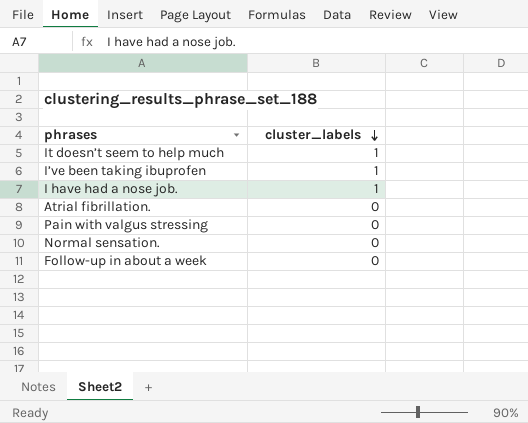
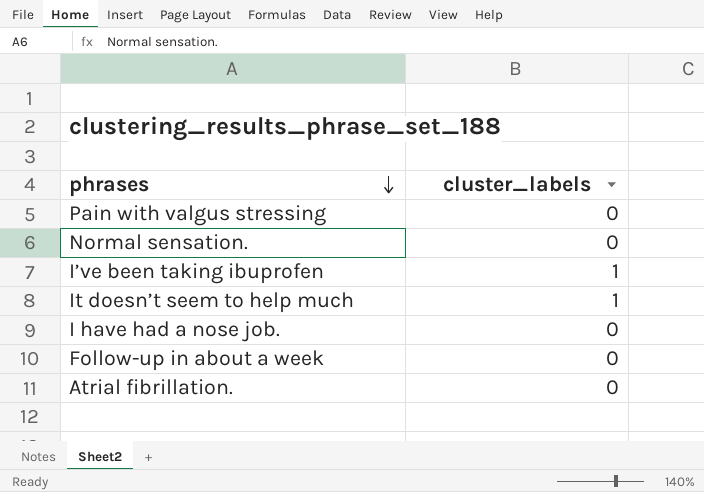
row order: cluster_labels descending -> phrases descending
I have had a nose job. | cluster_labels: 1 -> 0

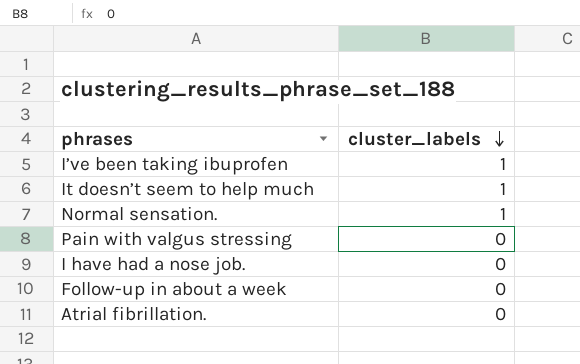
row order: phrases descending -> cluster_labels descending
Normal sensation. | cluster_labels: 0 -> 1

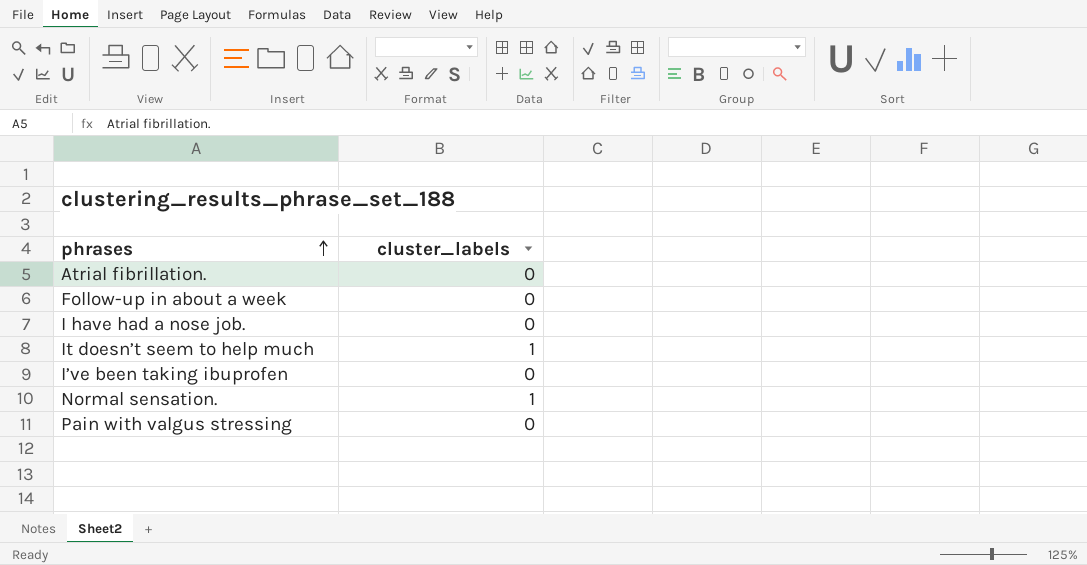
row order: cluster_labels descending -> phrases ascending
I’ve been taking ibuprofen | cluster_labels: 1 -> 0

